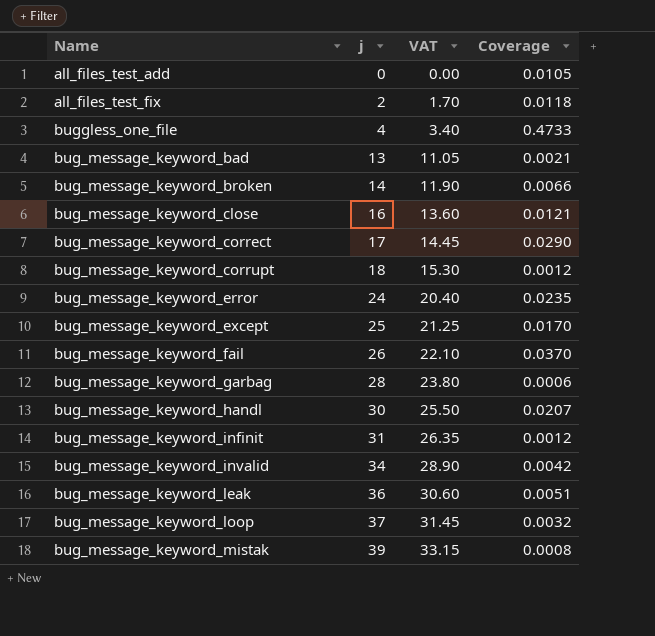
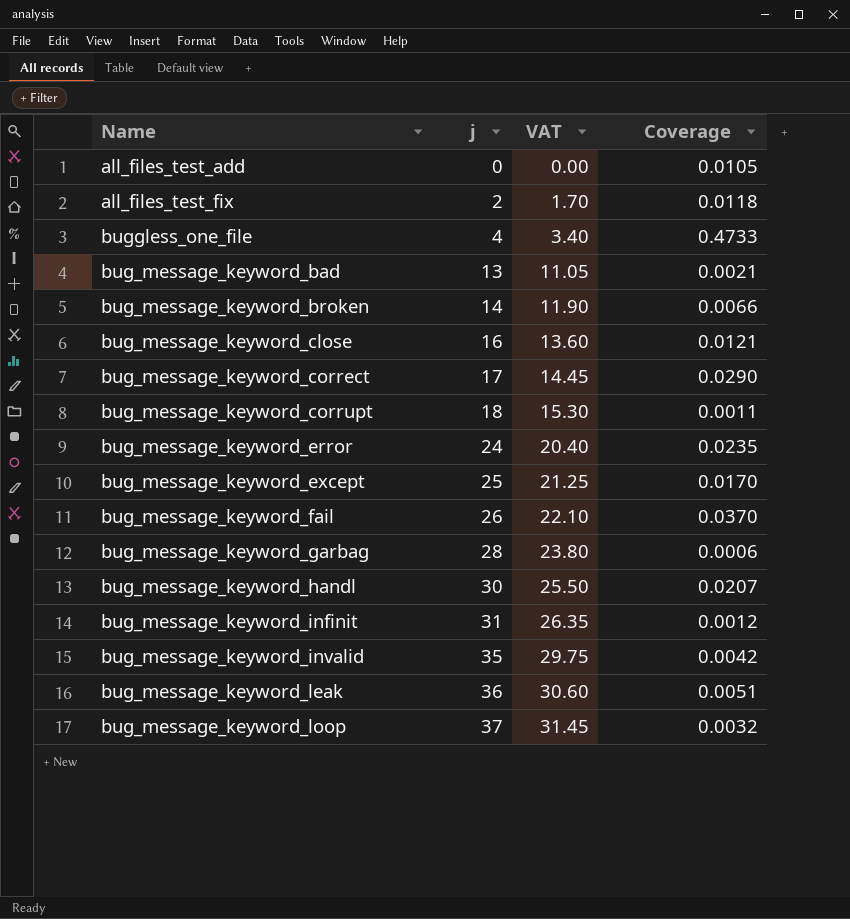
row bug_message_keyword_mistak: 39 | 33.15 | 0.0008 -> none
bug_message_keyword_corrupt | Coverage: 0.0012 -> 0.0011
bug_message_keyword_invalid | j: 34 -> 35
bug_message_keyword_invalid | VAT: 28.90 -> 29.75

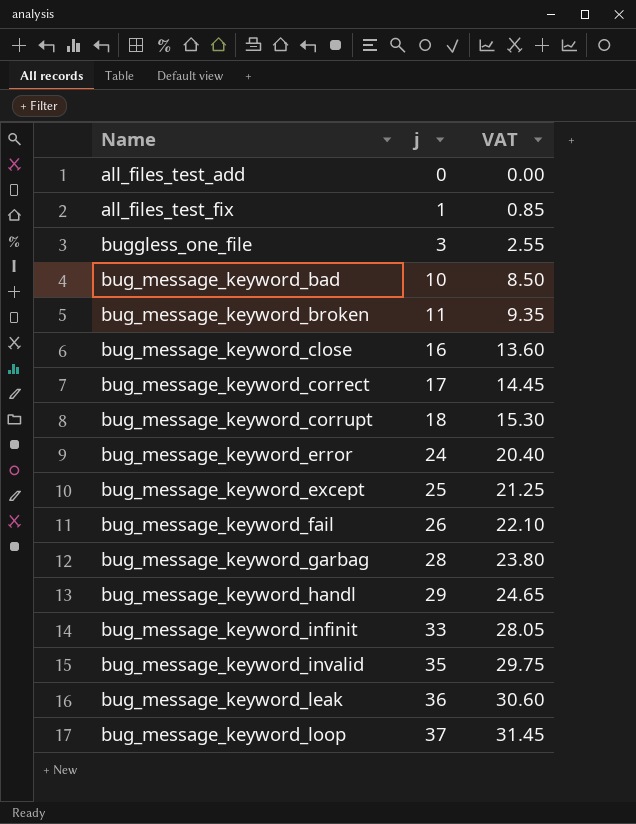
column Coverage | position: 4 -> none
all_files_test_fix | j: 2 -> 1
all_files_test_fix | VAT: 1.70 -> 0.85
buggless_one_file | j: 4 -> 3
buggless_one_file | VAT: 3.40 -> 2.55
bug_message_keyword_bad | j: 13 -> 10
bug_message_keyword_bad | VAT: 11.05 -> 8.50
bug_message_keyword_broken | j: 14 -> 11
bug_message_keyword_broken | VAT: 11.90 -> 9.35
bug_message_keyword_handl | j: 30 -> 29
bug_message_keyword_handl | VAT: 25.50 -> 24.65
bug_message_keyword_infinit | j: 31 -> 33
bug_message_keyword_infinit | VAT: 26.35 -> 28.05

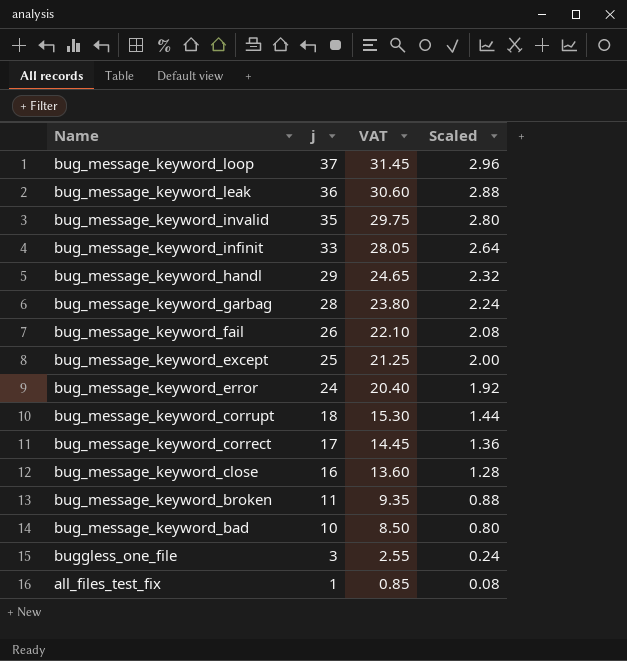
row order: j ascending -> j descending
column Scaled | formula: none -> [j] * 0.08
row all_files_test_add: 0 | 0.00 -> none

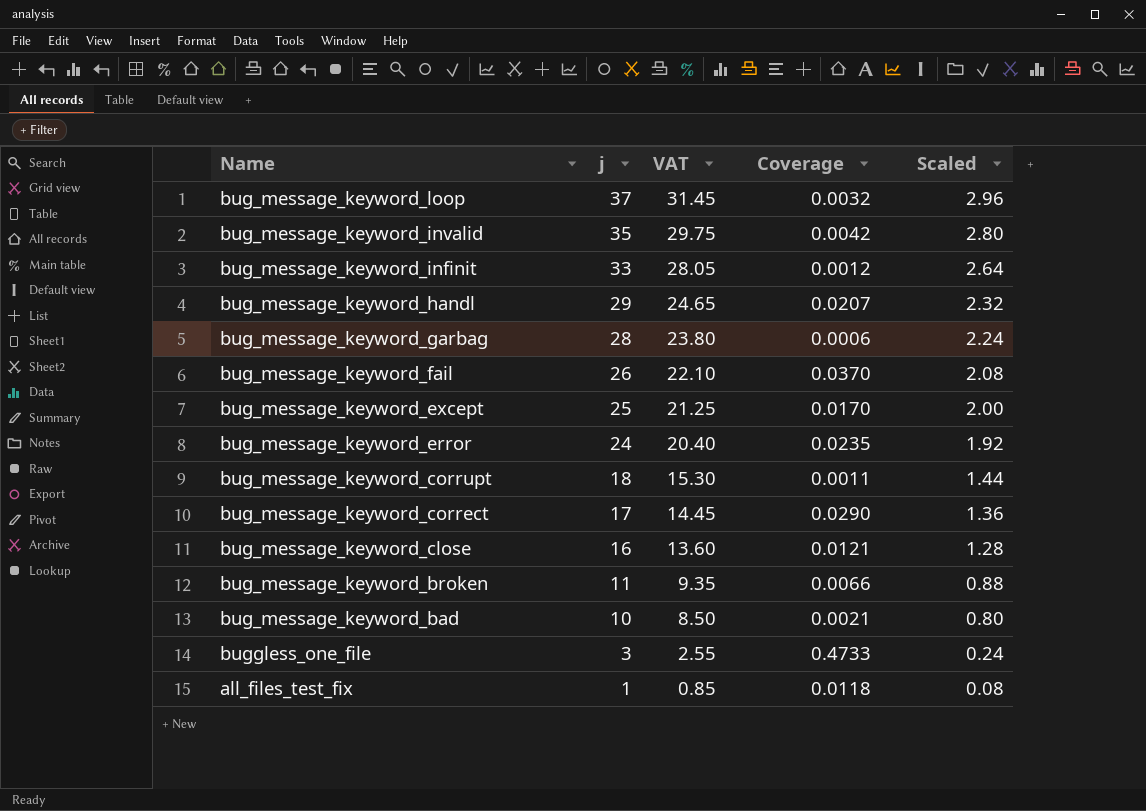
column Coverage | position: none -> 4
row bug_message_keyword_leak: 36 | 30.60 | 2.88 -> none

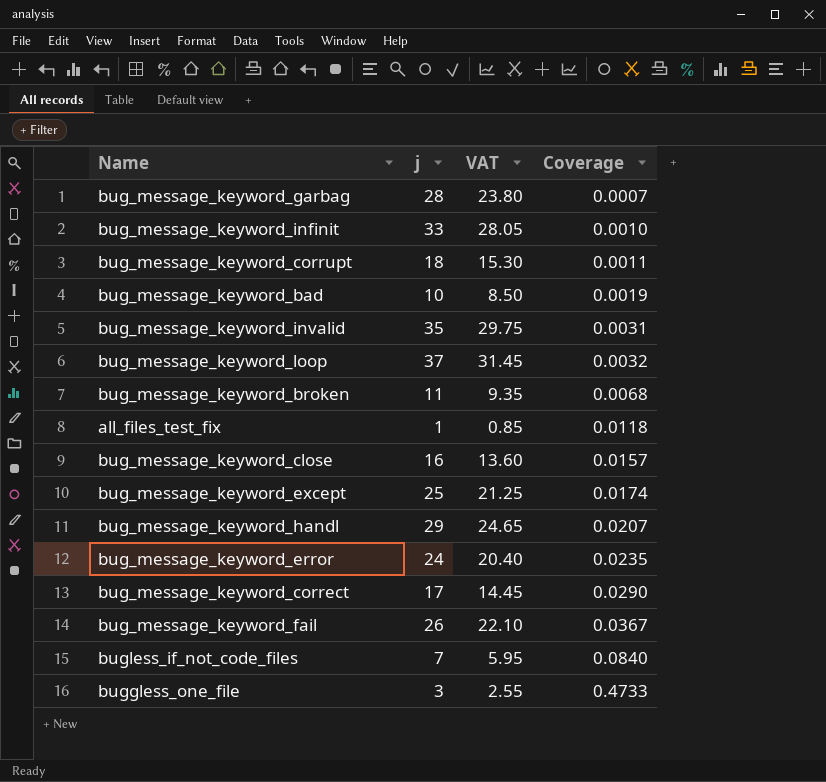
row order: j descending -> Coverage ascending
column Scaled | formula: [j] * 0.08 -> none
bug_message_keyword_garbag | Coverage: 0.0006 -> 0.0007
bug_message_keyword_infinit | Coverage: 0.0012 -> 0.0010
bug_message_keyword_bad | Coverage: 0.0021 -> 0.0019
bug_message_keyword_invalid | Coverage: 0.0042 -> 0.0031
bug_message_keyword_broken | Coverage: 0.0066 -> 0.0068
bug_message_keyword_close | Coverage: 0.0121 -> 0.0157
bug_message_keyword_except | Coverage: 0.0170 -> 0.0174
bug_message_keyword_fail | Coverage: 0.0370 -> 0.0367
row bugless_if_not_code_files: none -> 7 | 5.95 | 0.0840

